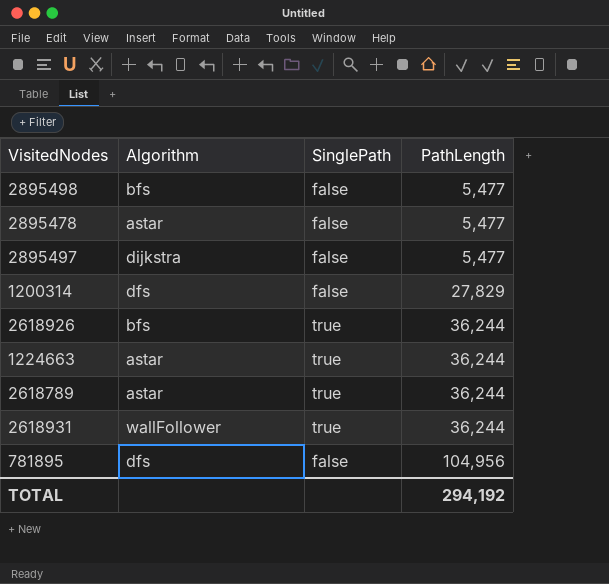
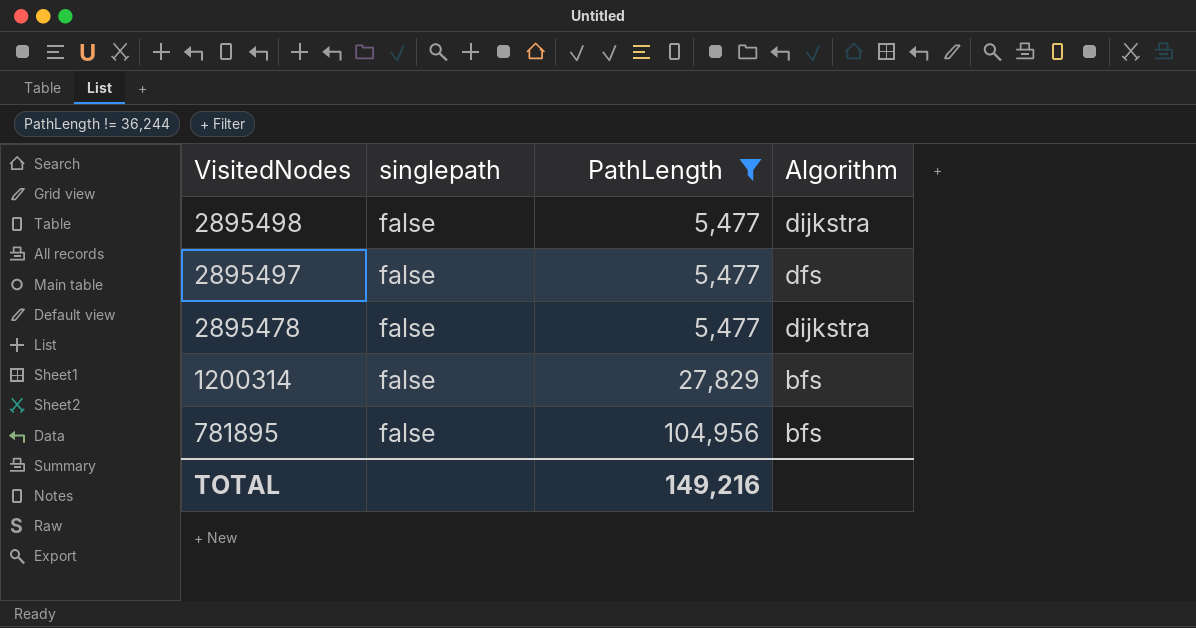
filter: none -> PathLength != 36,244
row order: PathLength ascending -> VisitedNodes descending
column name: SinglePath -> singlepath
column Algorithm | position: 2 -> 4
2895498 | Algorithm: bfs -> dijkstra
2895497 | Algorithm: dijkstra -> dfs
2895478 | Algorithm: astar -> dijkstra
1200314 | Algorithm: dfs -> bfs
781895 | Algorithm: dfs -> bfs
TOTAL | PathLength: 294,192 -> 149,216

